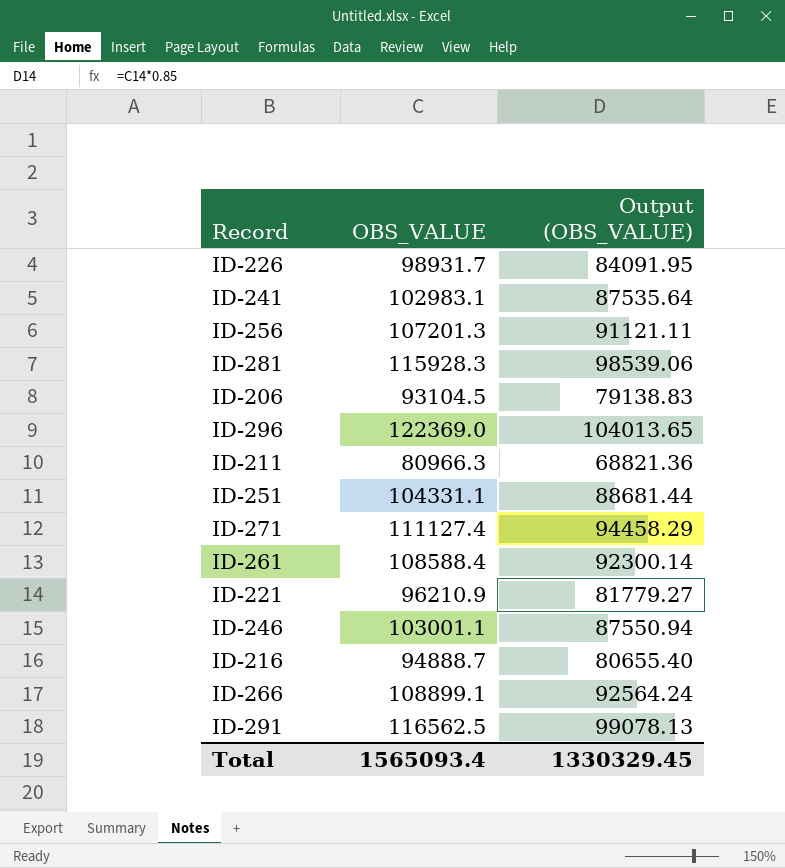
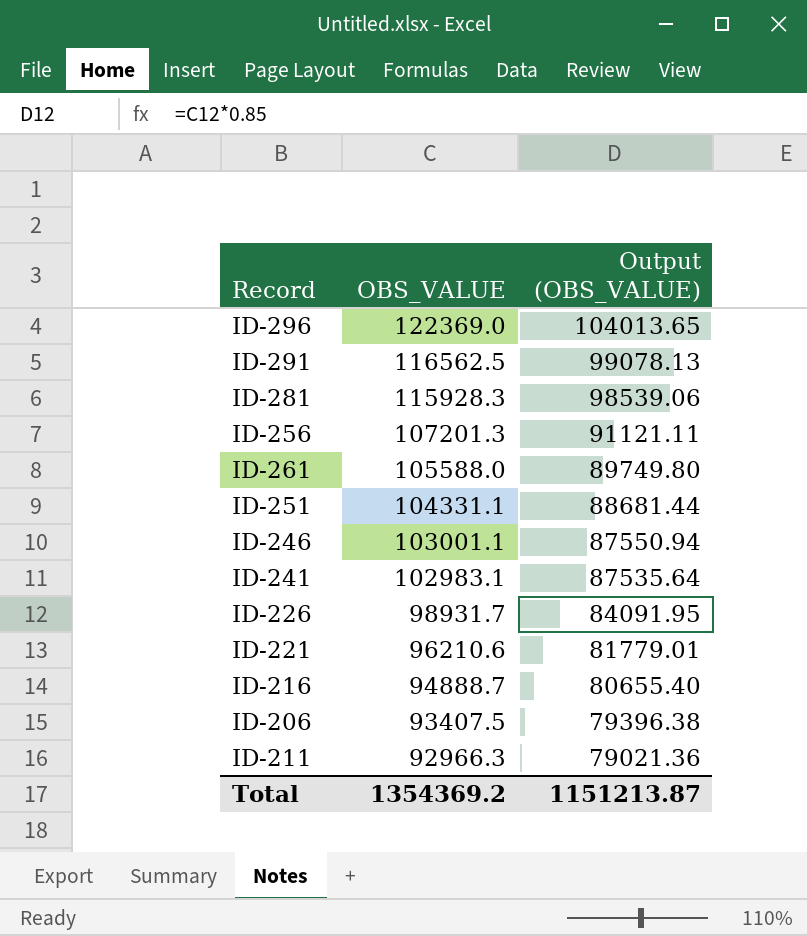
row order: none -> OBS_VALUE descending
row ID-271: 111127.4 | 94458.29 -> none
row ID-266: 108899.1 | 92564.24 -> none
ID-261 | OBS_VALUE: 108588.4 -> 105588.0
ID-261 | Output (OBS_VALUE): 92300.14 -> 89749.80
ID-221 | OBS_VALUE: 96210.9 -> 96210.6
ID-221 | Output (OBS_VALUE): 81779.27 -> 81779.01
ID-206 | OBS_VALUE: 93104.5 -> 93407.5
ID-206 | Output (OBS_VALUE): 79138.83 -> 79396.38
ID-211 | OBS_VALUE: 80966.3 -> 92966.3
ID-211 | Output (OBS_VALUE): 68821.36 -> 79021.36
Total | OBS_VALUE: 1565093.4 -> 1354369.2
Total | Output (OBS_VALUE): 1330329.45 -> 1151213.87

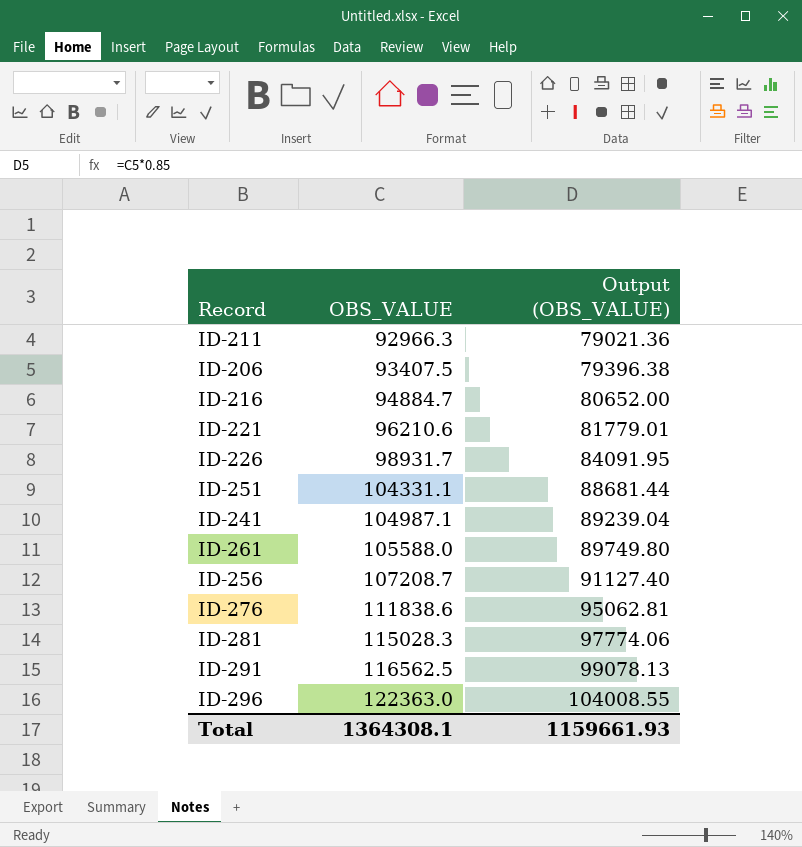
row order: OBS_VALUE descending -> OBS_VALUE ascending
row ID-246: 103001.1 | 87550.94 -> none
ID-216 | OBS_VALUE: 94888.7 -> 94884.7
ID-216 | Output (OBS_VALUE): 80655.40 -> 80652.00
ID-241 | OBS_VALUE: 102983.1 -> 104987.1
ID-241 | Output (OBS_VALUE): 87535.64 -> 89239.04
ID-256 | OBS_VALUE: 107201.3 -> 107208.7
ID-256 | Output (OBS_VALUE): 91121.11 -> 91127.40
row ID-276: none -> 111838.6 | 95062.81
ID-281 | OBS_VALUE: 115928.3 -> 115028.3
ID-281 | Output (OBS_VALUE): 98539.06 -> 97774.06
ID-296 | OBS_VALUE: 122369.0 -> 122363.0
ID-296 | Output (OBS_VALUE): 104013.65 -> 104008.55
Total | OBS_VALUE: 1354369.2 -> 1364308.1
Total | Output (OBS_VALUE): 1151213.87 -> 1159661.93

